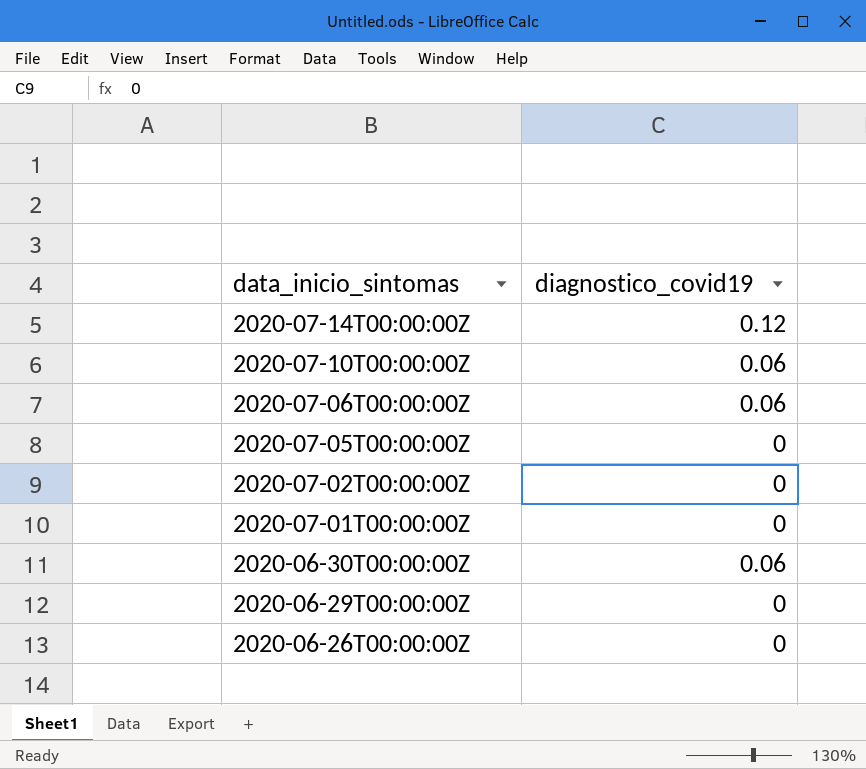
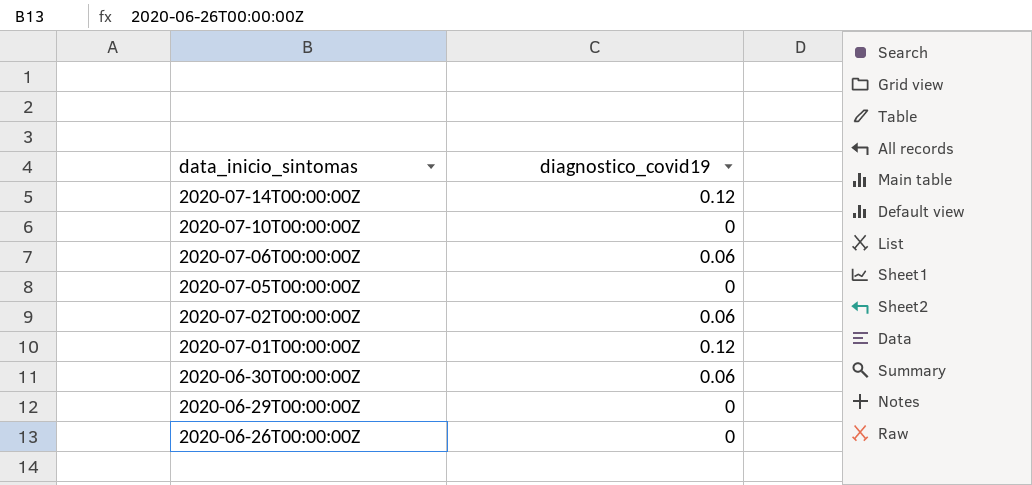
2020-07-10T00:00:00Z | diagnostico_covid19: 0.06 -> 0
2020-07-02T00:00:00Z | diagnostico_covid19: 0 -> 0.06
2020-07-01T00:00:00Z | diagnostico_covid19: 0 -> 0.12

